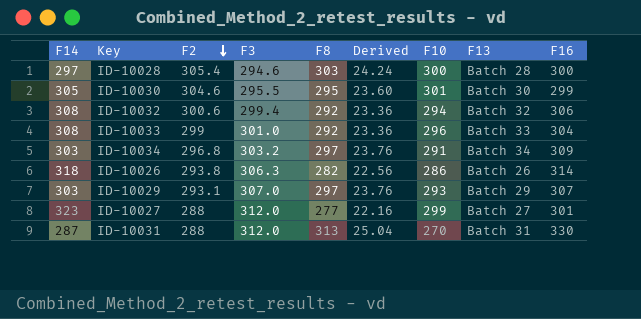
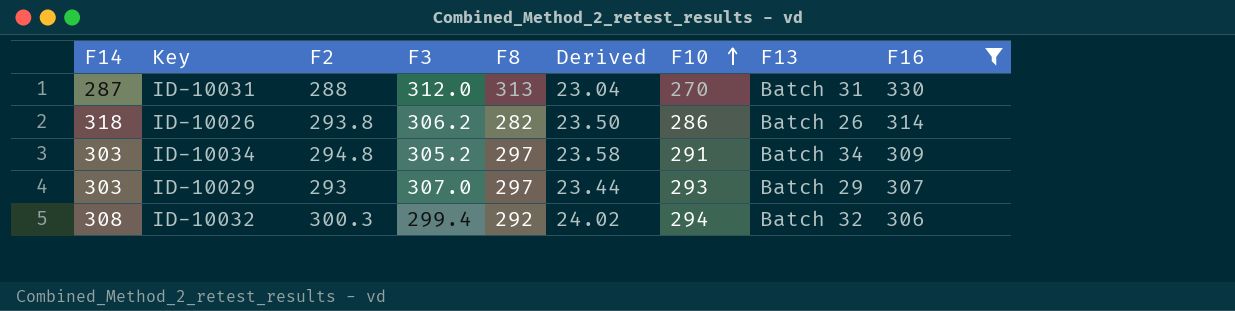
filter: none -> F16 >= 306
row order: F2 descending -> F10 ascending
column Derived | formula: [F8] * 0.08 -> [F2] * 0.08
ID-10026 | F3: 306.3 -> 306.2
ID-10034 | F2: 296.8 -> 294.8
ID-10034 | F3: 303.2 -> 305.2
ID-10029 | F2: 293.1 -> 293
ID-10032 | F2: 300.6 -> 300.3

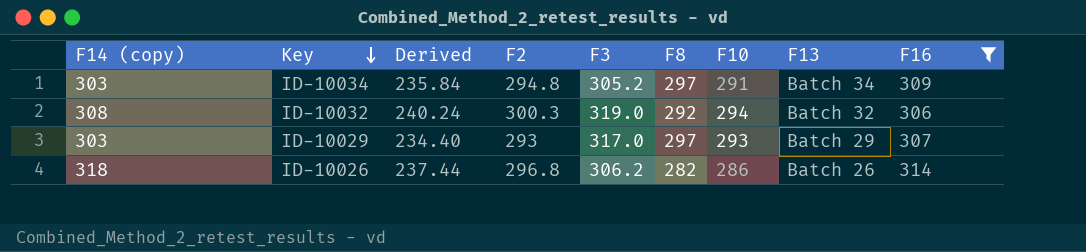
row order: F10 ascending -> Key descending
column name: F14 -> F14 (copy)
column Derived | formula: [F2] * 0.08 -> [F2] * 0.8
column Derived | position: 6 -> 3
row ID-10031: 287 | 288 | 312.0 | 313 | 23.04 | 270 | Batch 31 | 330 -> none
ID-10032 | F3: 299.4 -> 319.0
ID-10029 | F3: 307.0 -> 317.0
ID-10026 | F2: 293.8 -> 296.8

